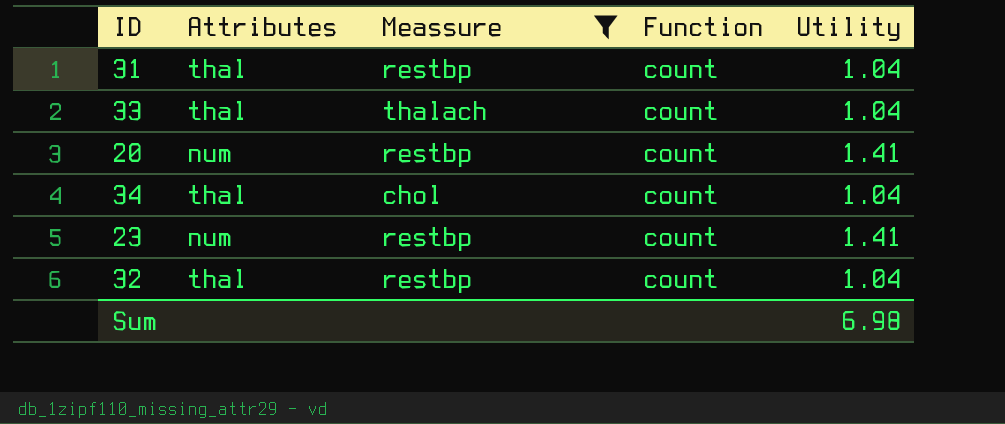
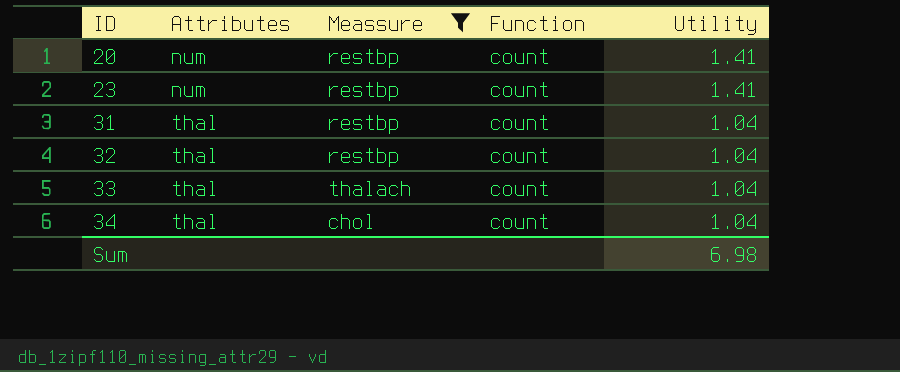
row order: none -> ID ascending

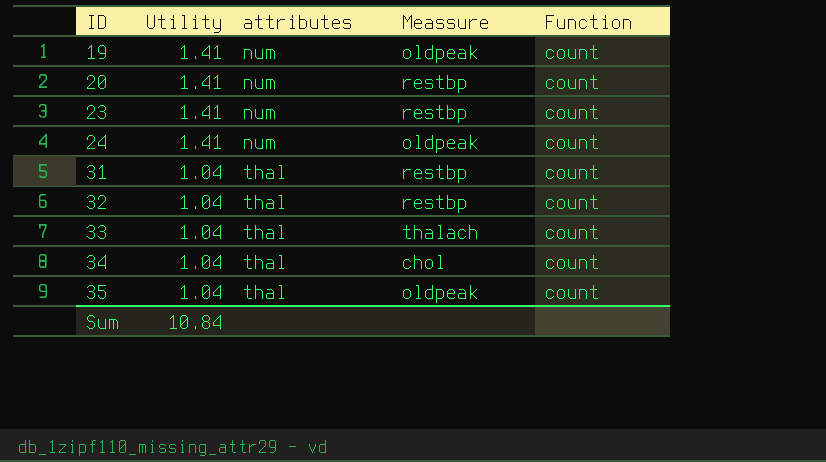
filter: Meassure != oldpeak -> none
column Utility | position: 5 -> 2
column name: Attributes -> attributes
Sum | Utility: 6.98 -> 10.84

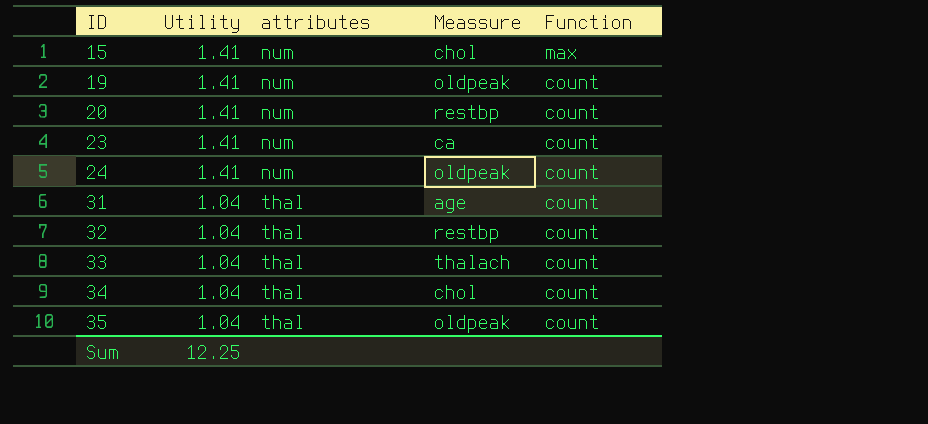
row 15: none -> 1.41 | num | chol | max
23 | Meassure: restbp -> ca
31 | Meassure: restbp -> age
Sum | Utility: 10.84 -> 12.25

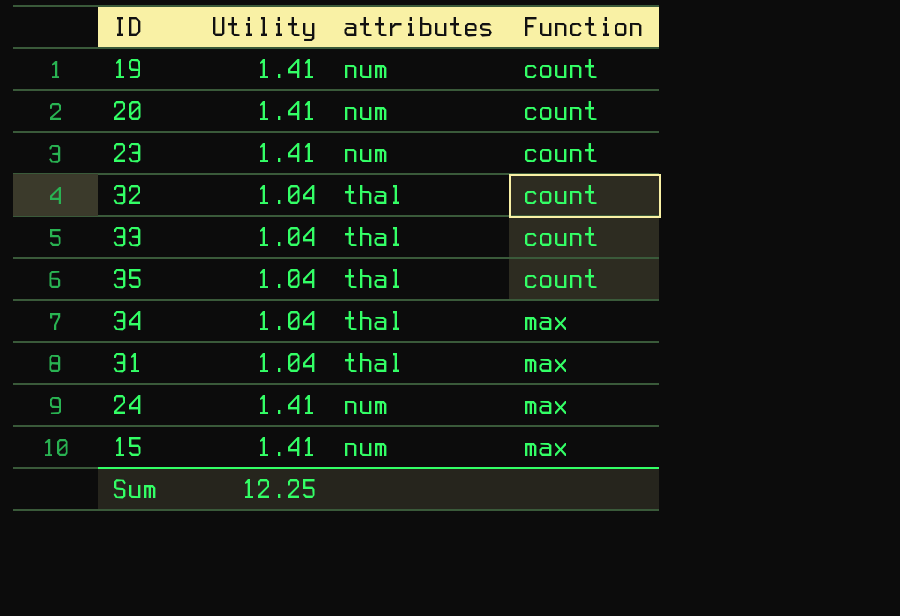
row order: ID ascending -> Function ascending
column Meassure | position: 4 -> none
34 | Function: count -> max
31 | Function: count -> max
24 | Function: count -> max

